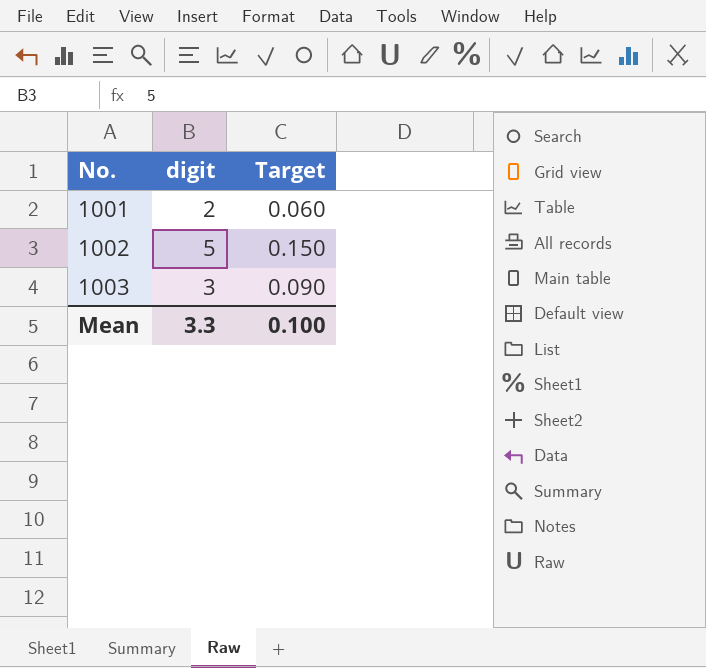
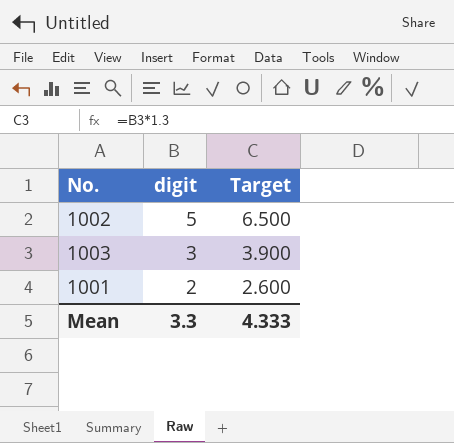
row order: No. ascending -> digit descending
column Target | formula: [digit] * 0.03 -> [digit] * 1.3
Mean | Target: 0.100 -> 4.333

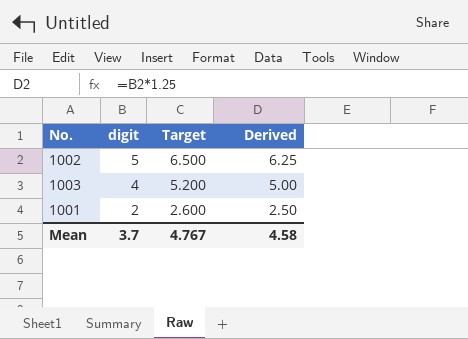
column Derived | formula: none -> [digit] * 1.25
1003 | digit: 3 -> 4
1003 | Target: 3.900 -> 5.200
Mean | digit: 3.3 -> 3.7
Mean | Target: 4.333 -> 4.767

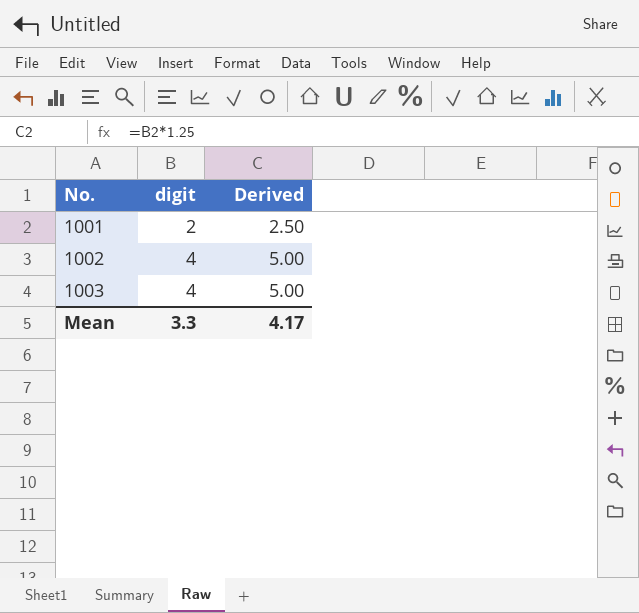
row order: digit descending -> No. ascending
column Target | formula: [digit] * 1.3 -> none
1002 | digit: 5 -> 4
1002 | Derived: 6.25 -> 5.00
Mean | digit: 3.7 -> 3.3
Mean | Derived: 4.58 -> 4.17

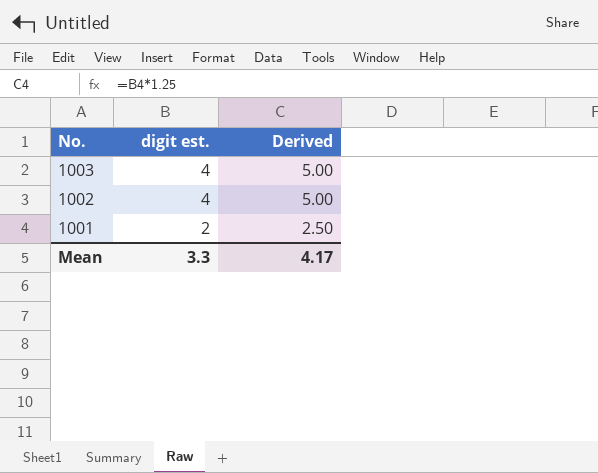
row order: No. ascending -> No. descending
column name: digit -> digit est.

